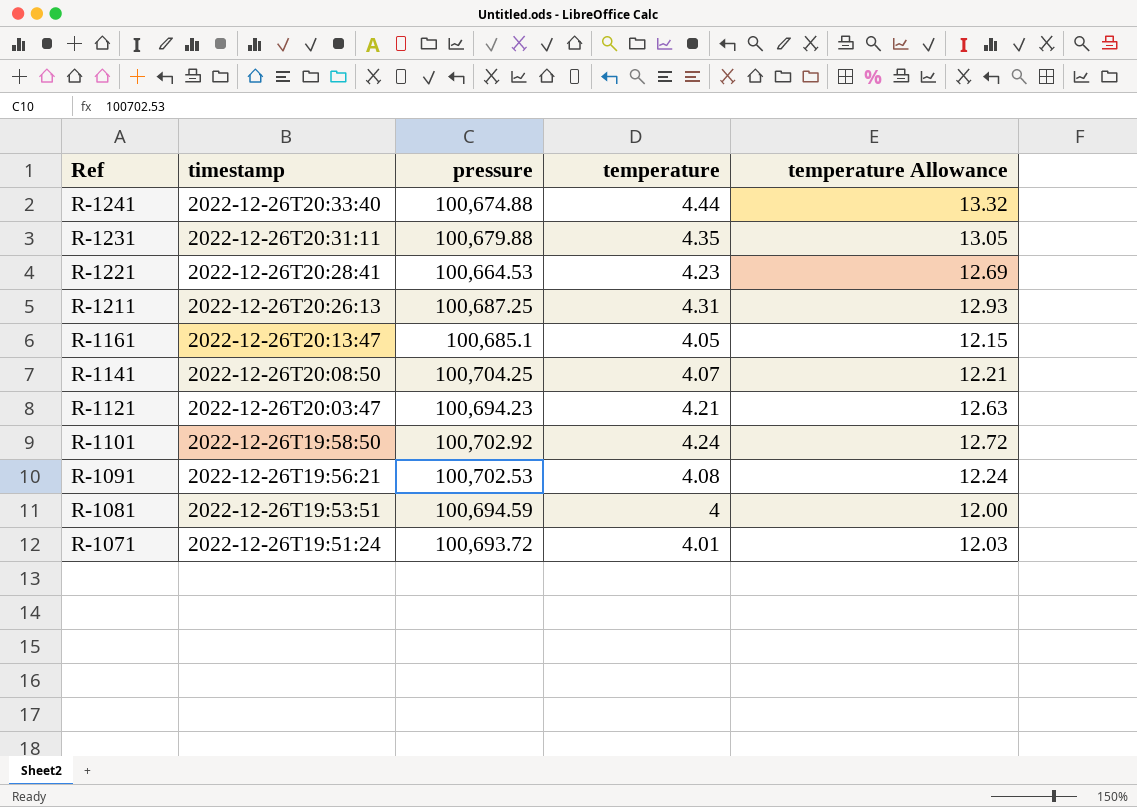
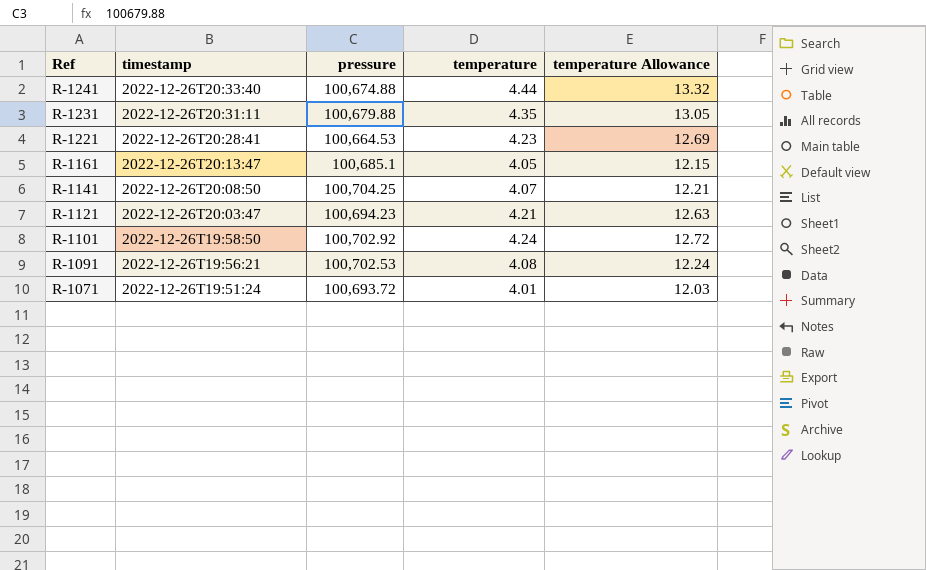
row R-1211: 2022-12-26T20:26:13 | 100,687.25 | 4.31 | 12.93 -> none
row R-1081: 2022-12-26T19:53:51 | 100,694.59 | 4 | 12.00 -> none

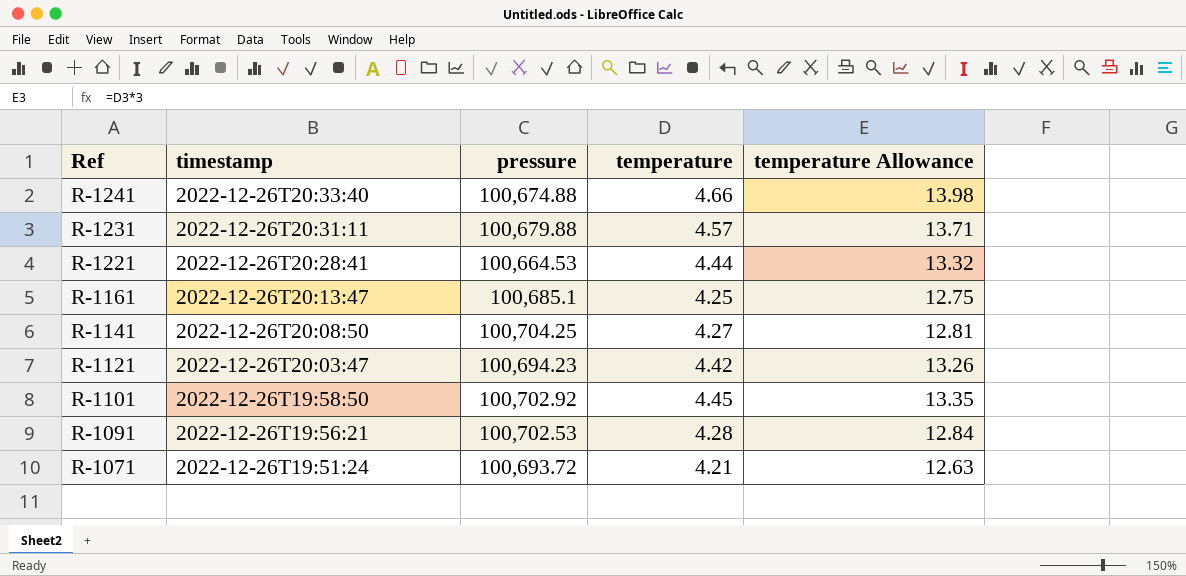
R-1241 | temperature: 4.44 -> 4.66
R-1241 | temperature Allowance: 13.32 -> 13.98
R-1231 | temperature: 4.35 -> 4.57
R-1231 | temperature Allowance: 13.05 -> 13.71
R-1221 | temperature: 4.23 -> 4.44
R-1221 | temperature Allowance: 12.69 -> 13.32
R-1161 | temperature: 4.05 -> 4.25
R-1161 | temperature Allowance: 12.15 -> 12.75
R-1141 | temperature: 4.07 -> 4.27
R-1141 | temperature Allowance: 12.21 -> 12.81
R-1121 | temperature: 4.21 -> 4.42
R-1121 | temperature Allowance: 12.63 -> 13.26
R-1101 | temperature: 4.24 -> 4.45
R-1101 | temperature Allowance: 12.72 -> 13.35
R-1091 | temperature: 4.08 -> 4.28
R-1091 | temperature Allowance: 12.24 -> 12.84
R-1071 | temperature: 4.01 -> 4.21
R-1071 | temperature Allowance: 12.03 -> 12.63

